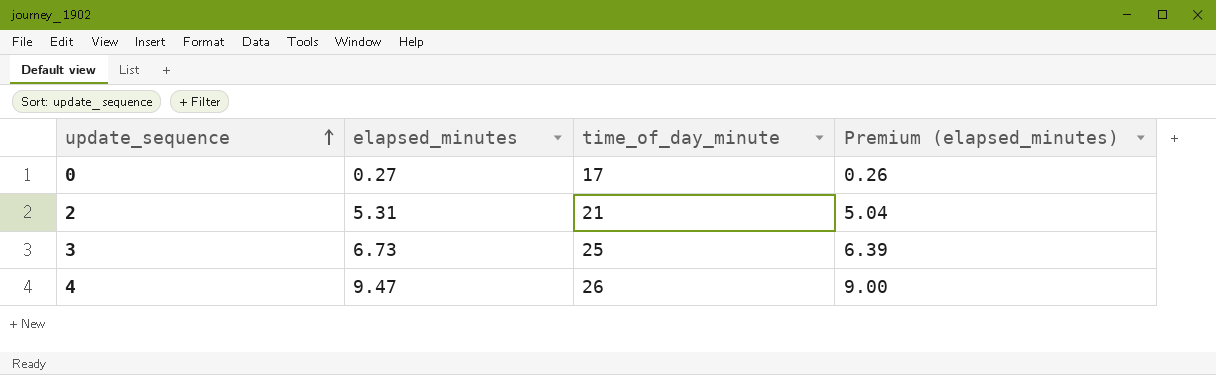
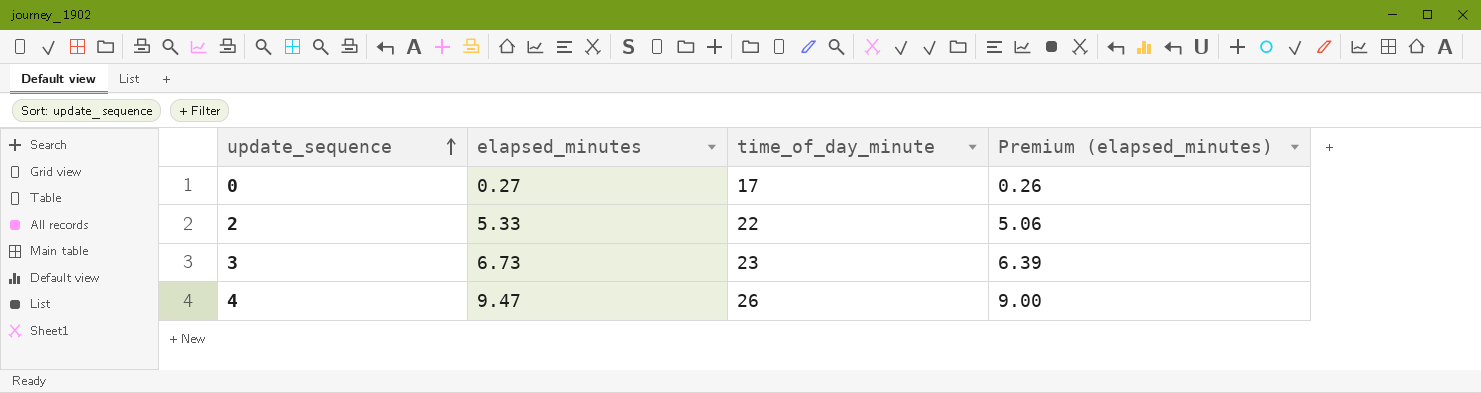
2 | elapsed_minutes: 5.31 -> 5.33
2 | time_of_day_minute: 21 -> 22
2 | Premium (elapsed_minutes): 5.04 -> 5.06
3 | time_of_day_minute: 25 -> 23

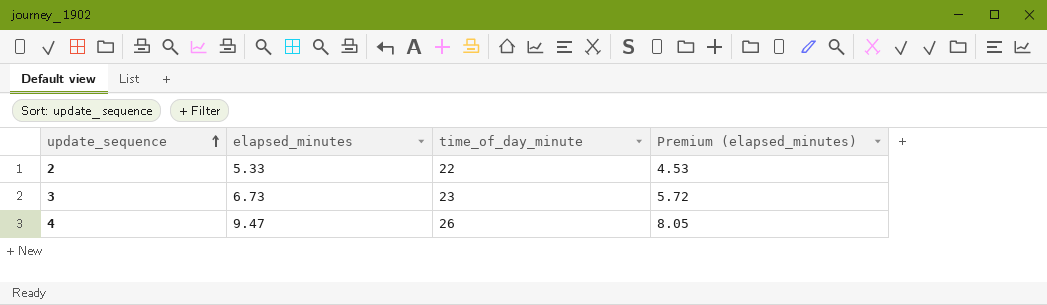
column Premium (elapsed_minutes) | formula: [elapsed_minutes] * 0.95 -> [elapsed_minutes] * 0.85
row 0: 0.27 | 17 | 0.26 -> none

